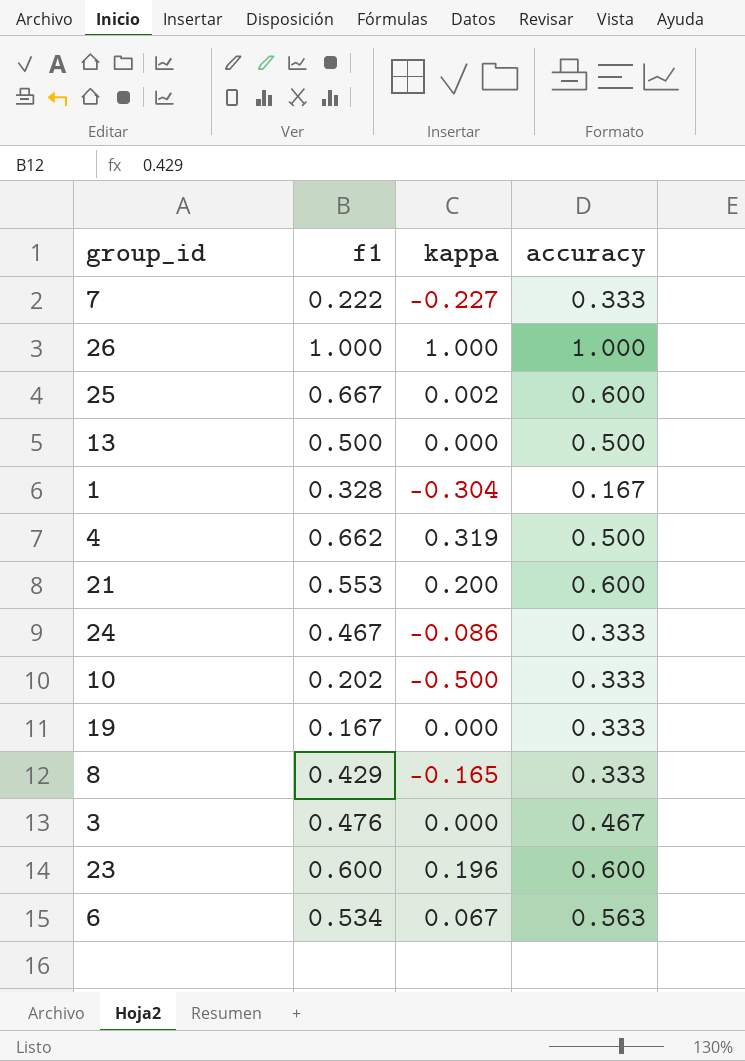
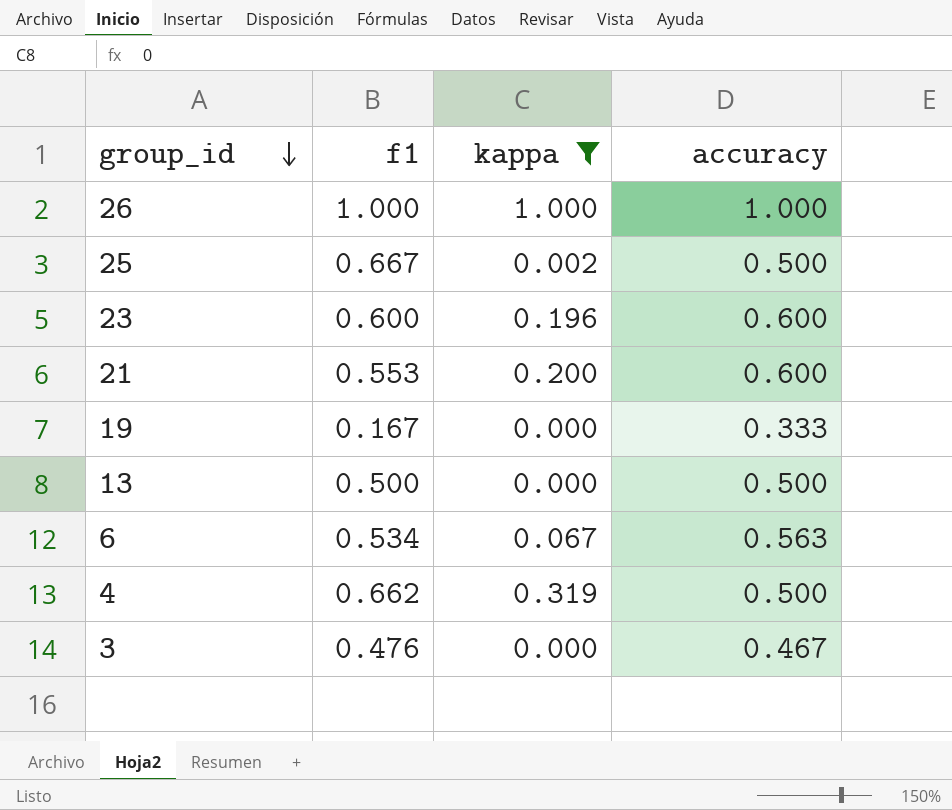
filter: none -> kappa >= 0.000
row order: none -> group_id descending
25 | accuracy: 0.600 -> 0.500

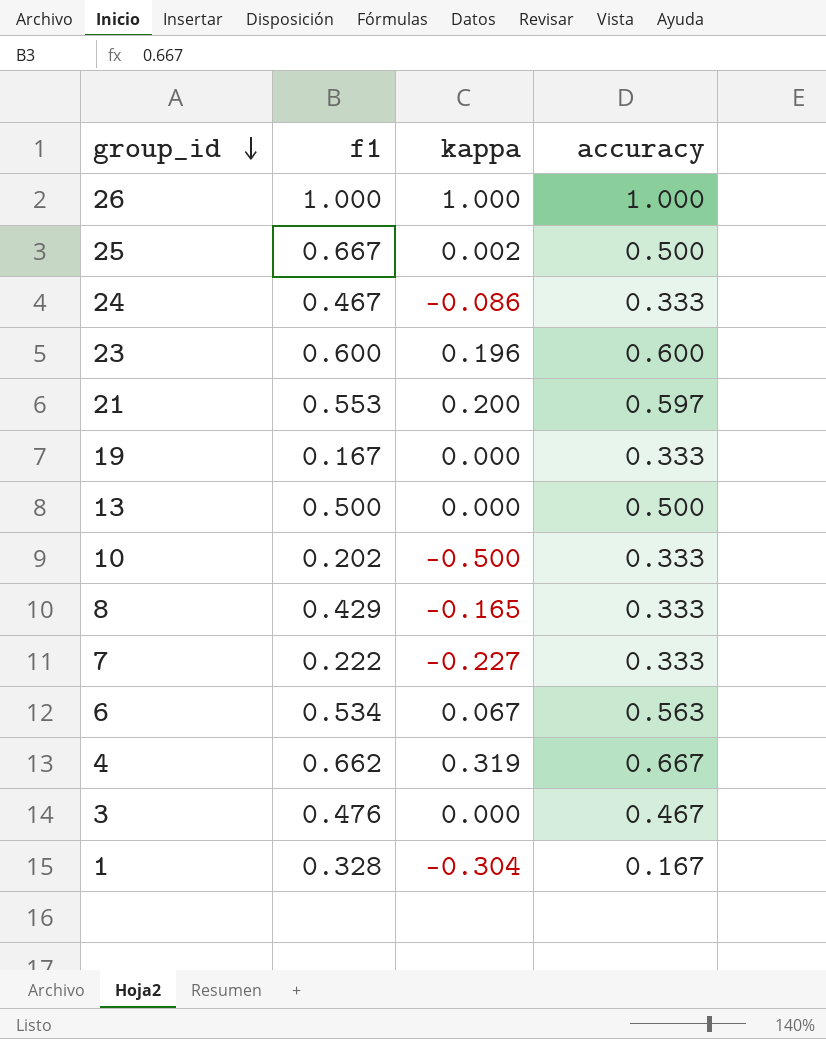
filter: kappa >= 0.000 -> none
21 | accuracy: 0.600 -> 0.597
4 | accuracy: 0.500 -> 0.667

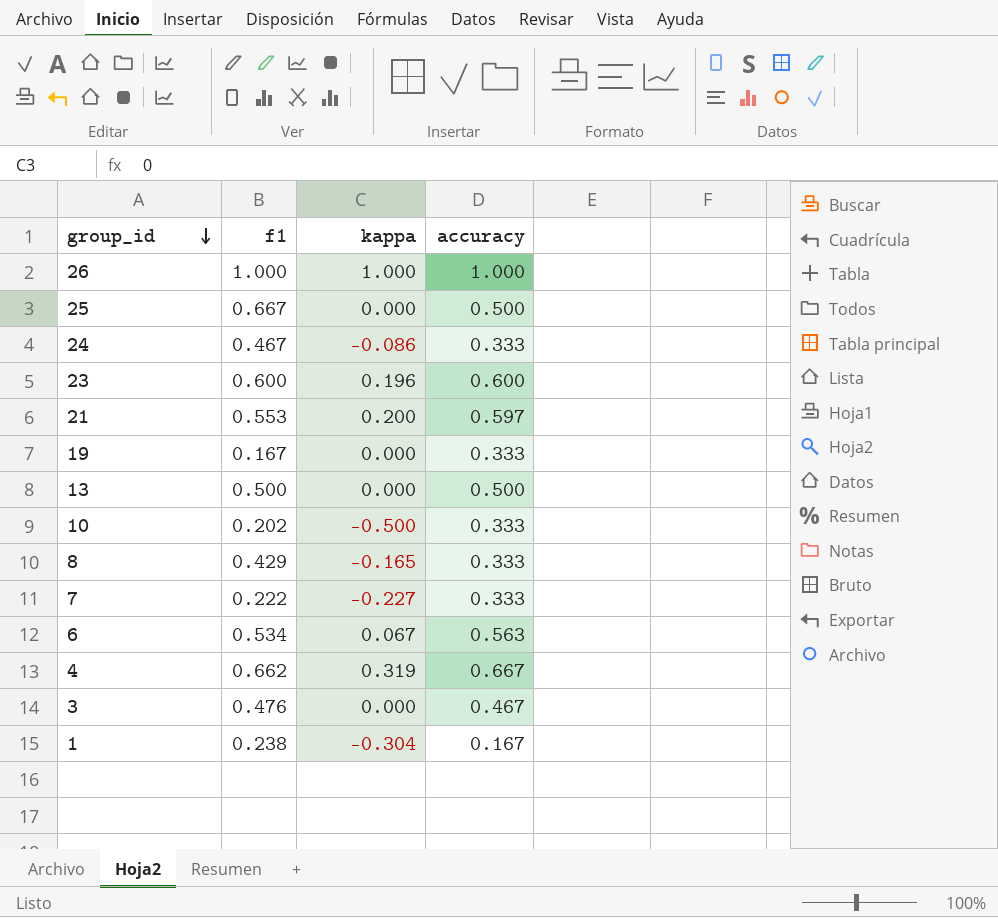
25 | kappa: 0.002 -> 0.000
1 | f1: 0.328 -> 0.238

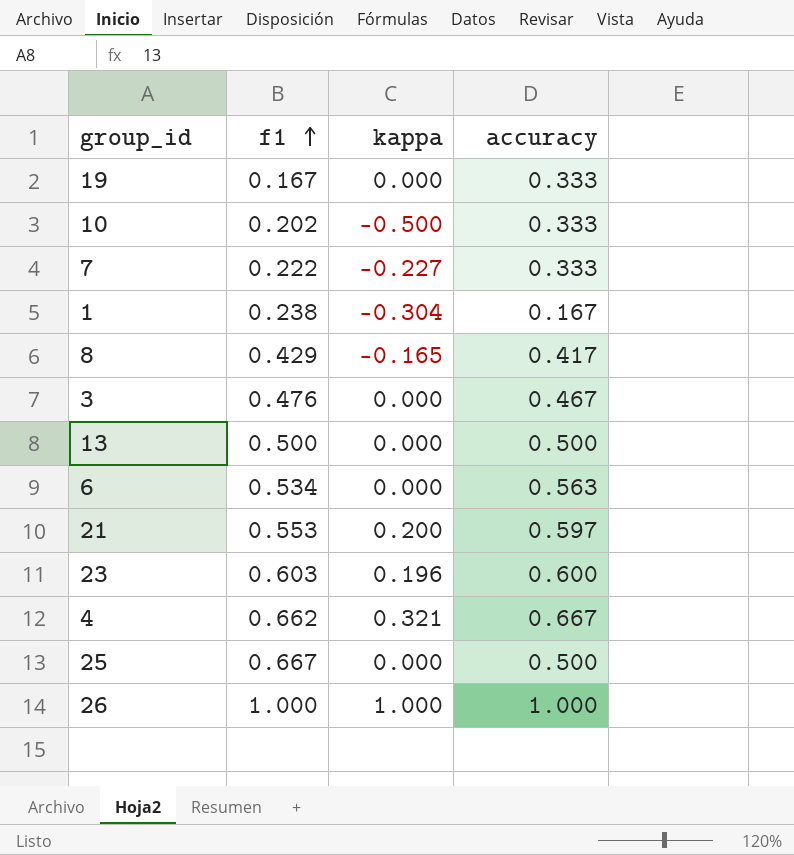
row order: group_id descending -> f1 ascending
row 24: 0.467 | -0.086 | 0.333 -> none
8 | accuracy: 0.333 -> 0.417
6 | kappa: 0.067 -> 0.000
23 | f1: 0.600 -> 0.603
4 | kappa: 0.319 -> 0.321

